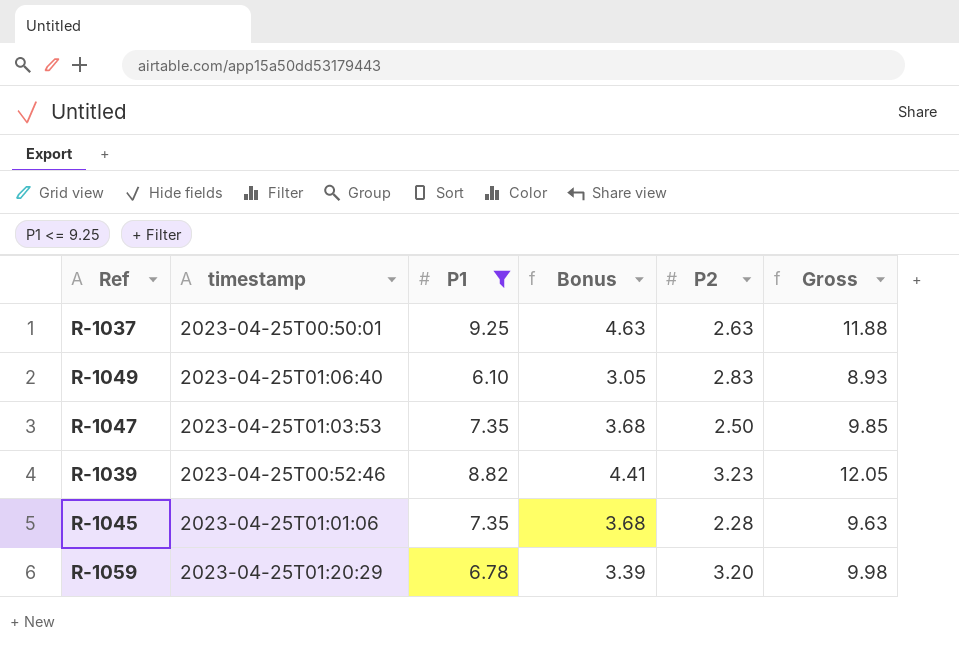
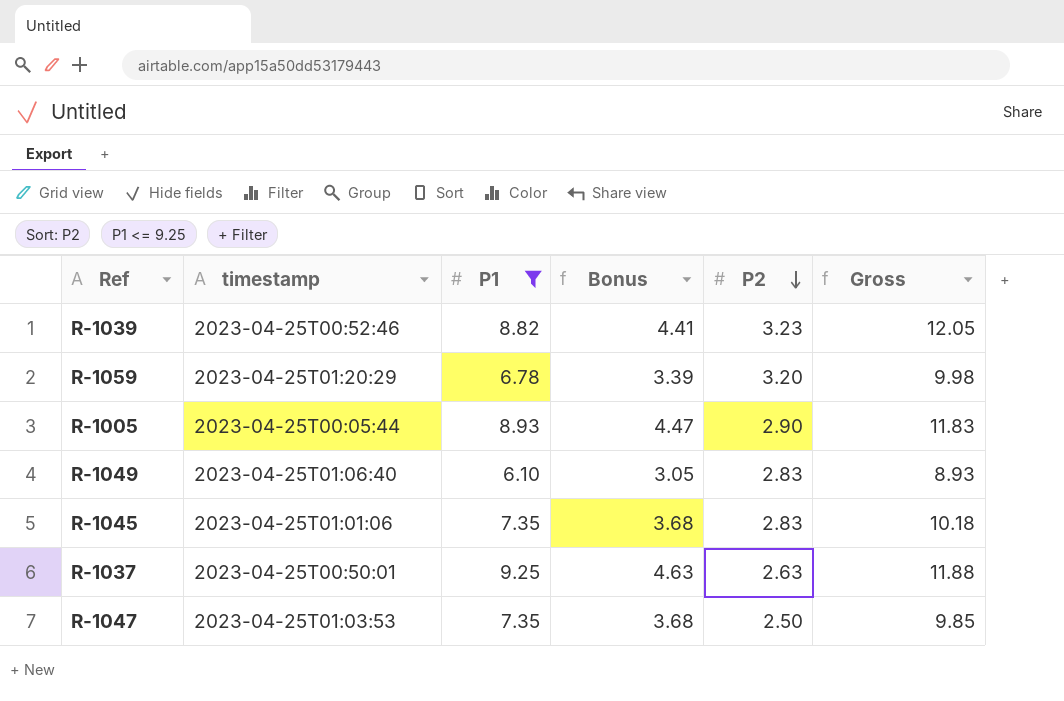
row order: none -> P2 descending
row R-1005: none -> 2023-04-25T00:05:44 | 8.93 | 4.47 | 2.90 | 11.83
R-1045 | P2: 2.28 -> 2.83
R-1045 | Gross: 9.63 -> 10.18

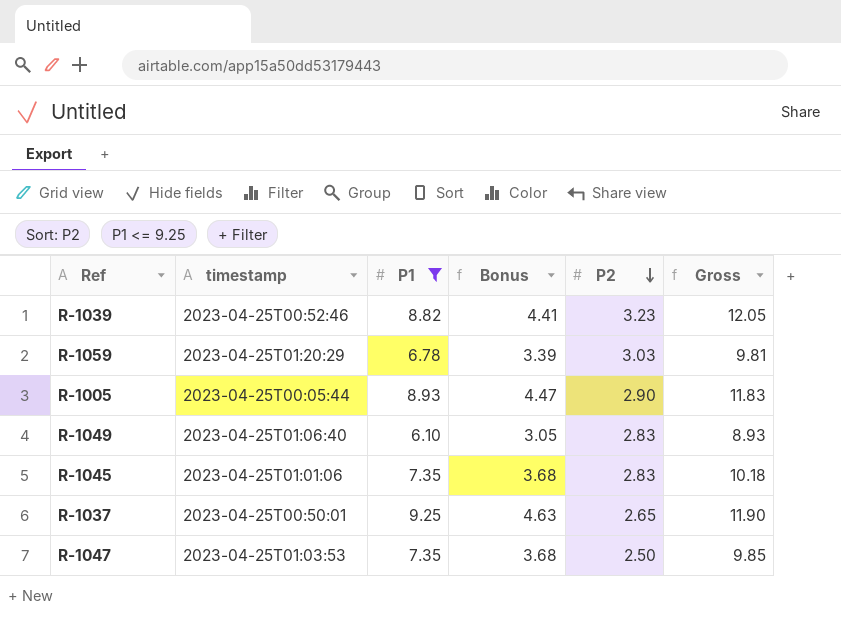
R-1059 | P2: 3.20 -> 3.03
R-1059 | Gross: 9.98 -> 9.81
R-1037 | P2: 2.63 -> 2.65
R-1037 | Gross: 11.88 -> 11.90

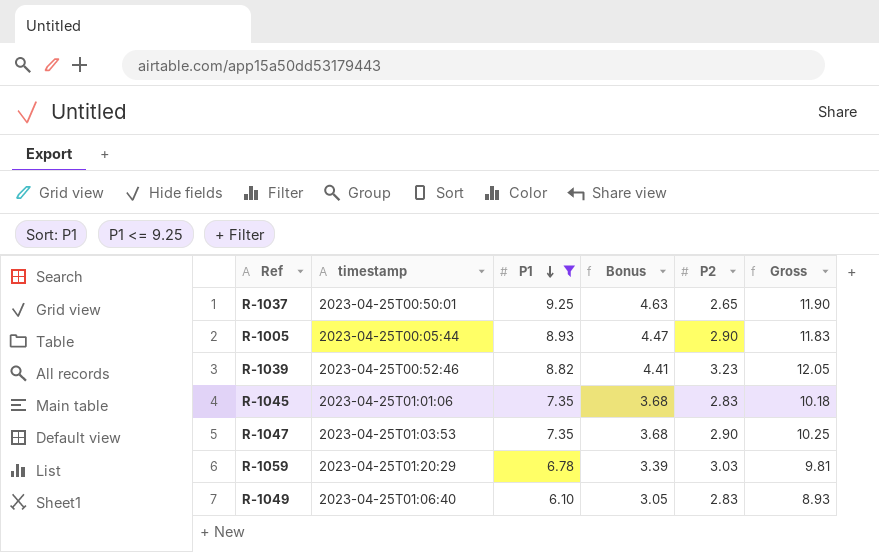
row order: P2 descending -> P1 descending
R-1047 | P2: 2.50 -> 2.90
R-1047 | Gross: 9.85 -> 10.25

